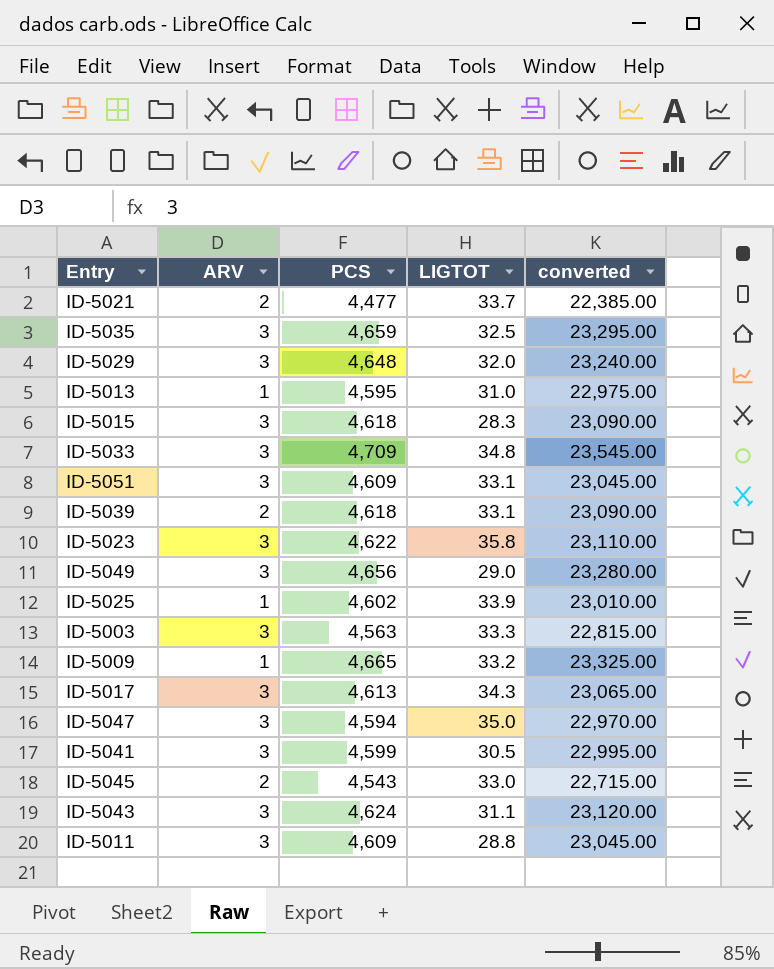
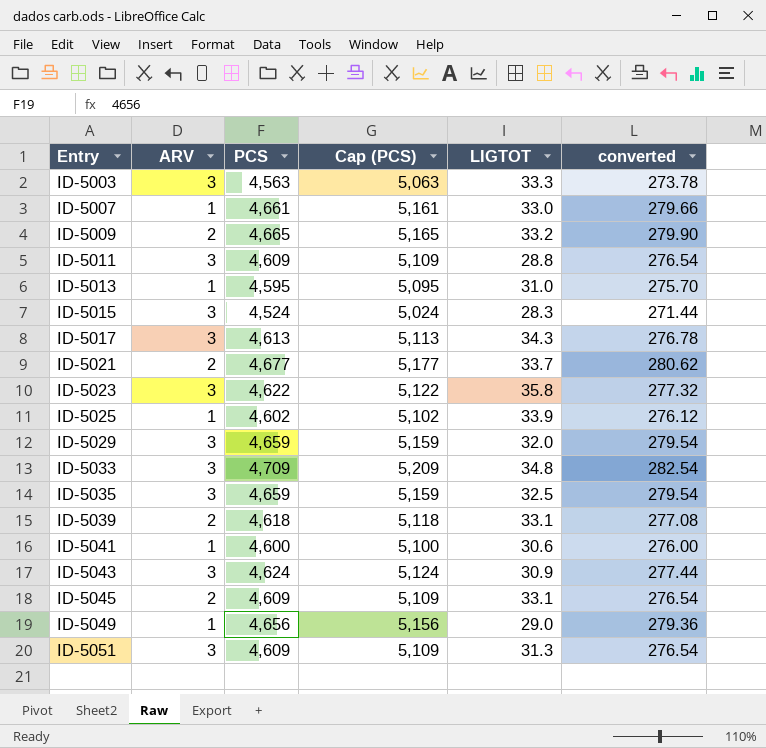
row order: none -> Entry ascending
column Cap (PCS) | formula: none -> [PCS] + 500
column converted | formula: [PCS] * 5 -> [PCS] * 0.06
row ID-5047: 3 | 4,594 | 35.0 | 22,970.00 -> none
row ID-5007: none -> 1 | 4,661 | 5,161 | 33.0 | 279.66
ID-5009 | ARV: 1 -> 2
ID-5015 | PCS: 4,618 -> 4,524
ID-5021 | PCS: 4,477 -> 4,677
ID-5029 | PCS: 4,648 -> 4,659
ID-5041 | ARV: 3 -> 1
ID-5041 | PCS: 4,599 -> 4,600
ID-5041 | LIGTOT: 30.5 -> 30.6
ID-5043 | LIGTOT: 31.1 -> 30.9
ID-5045 | PCS: 4,543 -> 4,609
ID-5045 | LIGTOT: 33.0 -> 33.1
ID-5049 | ARV: 3 -> 1
ID-5051 | LIGTOT: 33.1 -> 31.3

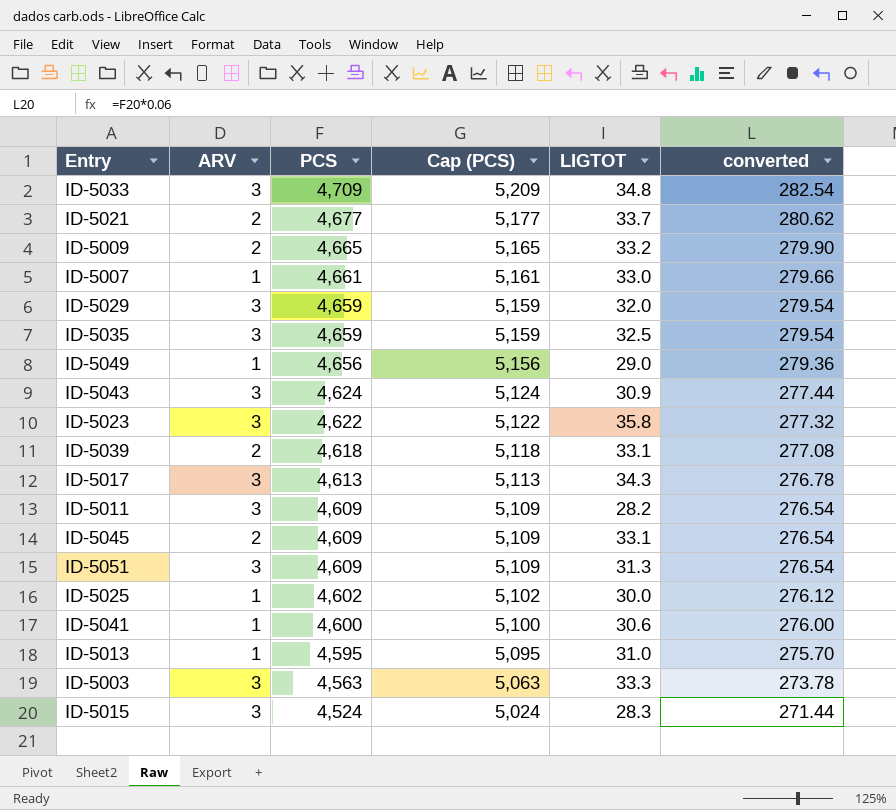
row order: Entry ascending -> PCS descending
ID-5011 | LIGTOT: 28.8 -> 28.2
ID-5025 | LIGTOT: 33.9 -> 30.0

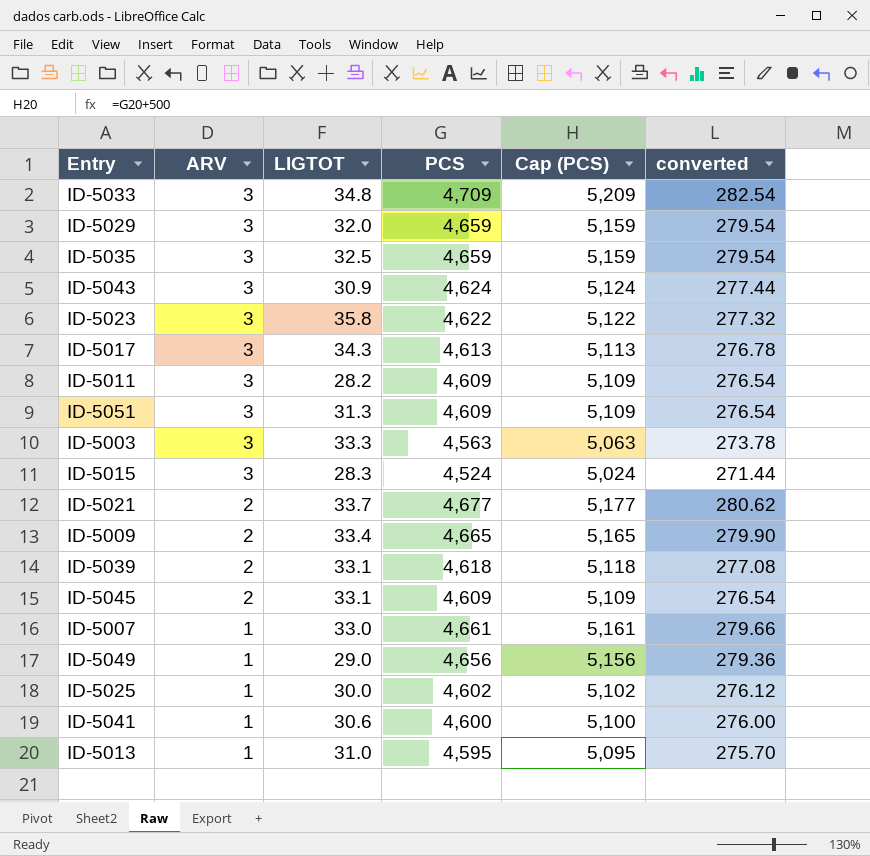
row order: PCS descending -> ARV descending
column LIGTOT | position: 5 -> 3
ID-5009 | LIGTOT: 33.2 -> 33.4

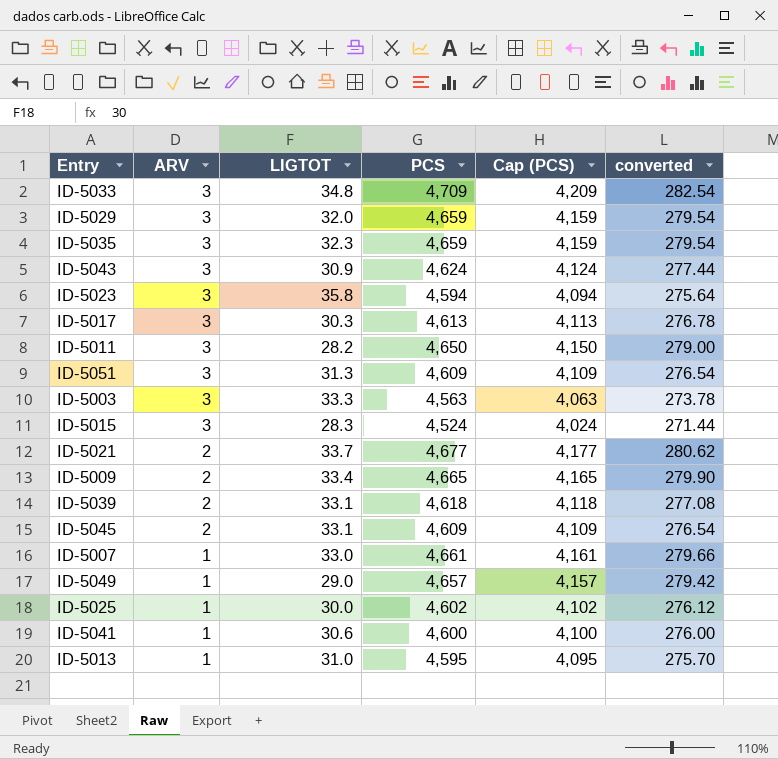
column Cap (PCS) | formula: [PCS] + 500 -> [PCS] - 500
ID-5035 | LIGTOT: 32.5 -> 32.3
ID-5023 | PCS: 4,622 -> 4,594
ID-5023 | converted: 277.32 -> 275.64
ID-5017 | LIGTOT: 34.3 -> 30.3
ID-5011 | PCS: 4,609 -> 4,650
ID-5011 | converted: 276.54 -> 279.00
ID-5049 | PCS: 4,656 -> 4,657
ID-5049 | converted: 279.36 -> 279.42

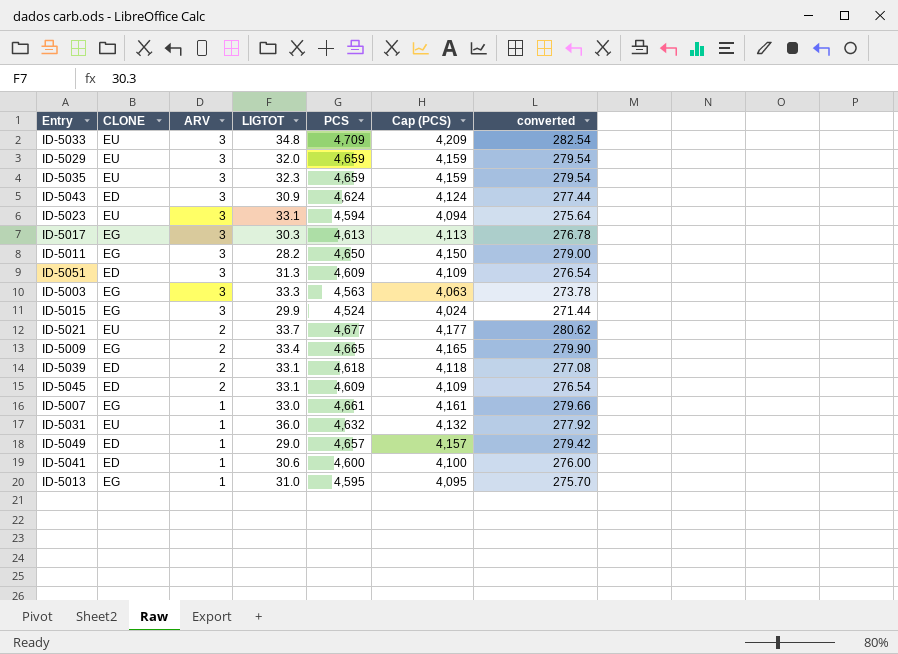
column CLONE | position: none -> 2
row ID-5025: 1 | 30.0 | 4,602 | 4,102 | 276.12 -> none
ID-5023 | LIGTOT: 35.8 -> 33.1
ID-5015 | LIGTOT: 28.3 -> 29.9
row ID-5031: none -> EU | 1 | 36.0 | 4,632 | 4,132 | 277.92

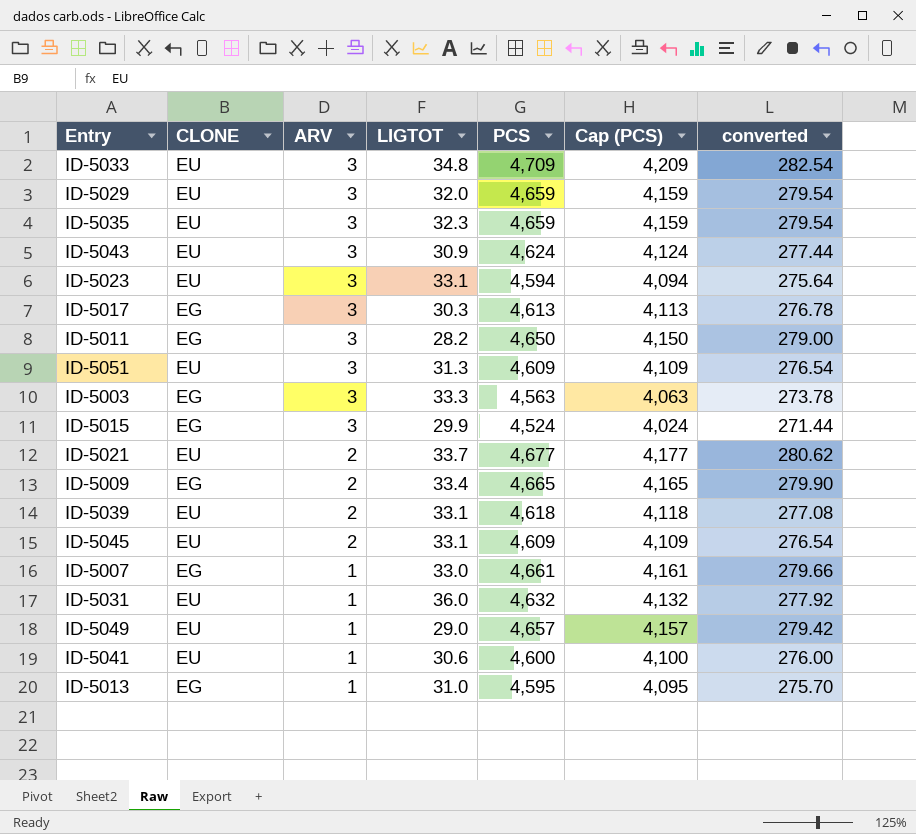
ID-5043 | CLONE: ED -> EU
ID-5051 | CLONE: ED -> EU
ID-5039 | CLONE: ED -> EU
ID-5045 | CLONE: ED -> EU
ID-5049 | CLONE: ED -> EU
ID-5041 | CLONE: ED -> EU

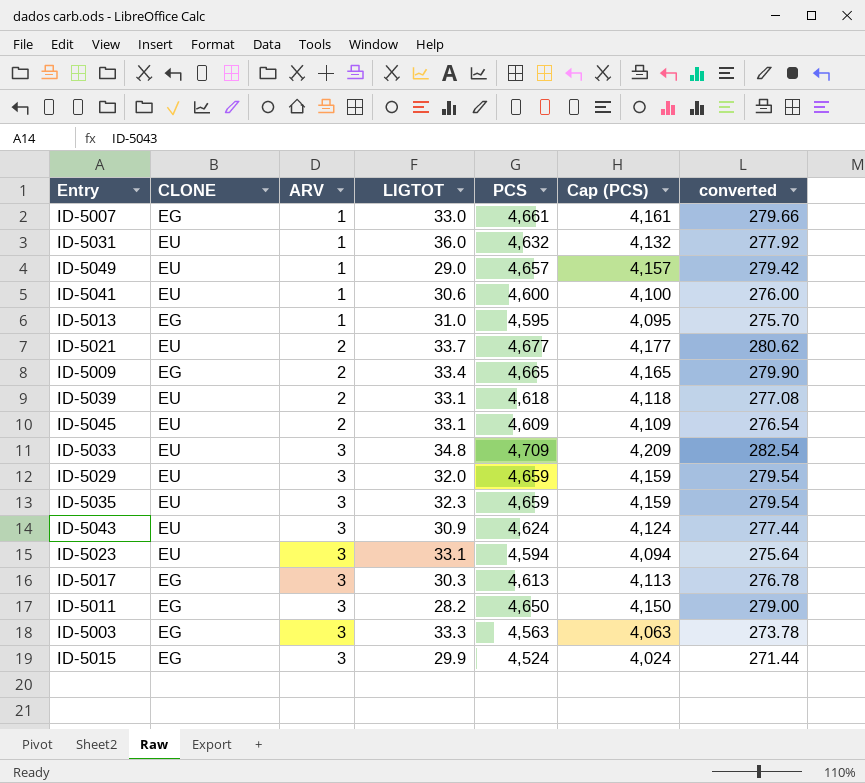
row order: ARV descending -> ARV ascending
row ID-5051: EU | 3 | 31.3 | 4,609 | 4,109 | 276.54 -> none

